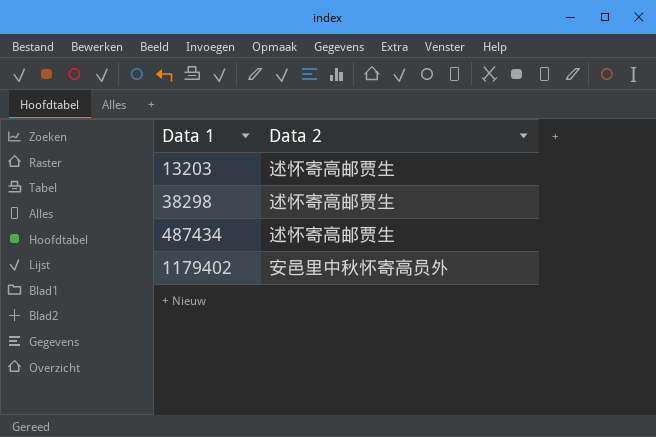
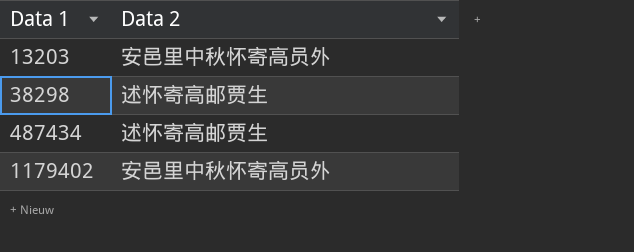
13203 | Data 2: 述怀寄高邮贾生 -> 安邑里中秋怀寄高员外

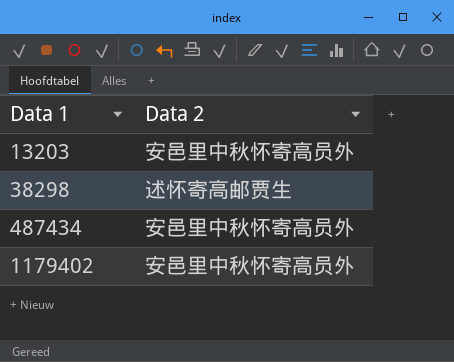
487434 | Data 2: 述怀寄高邮贾生 -> 安邑里中秋怀寄高员外

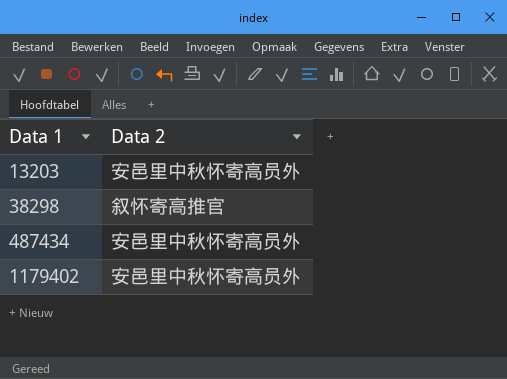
38298 | Data 2: 述怀寄高邮贾生 -> 叙怀寄高推官

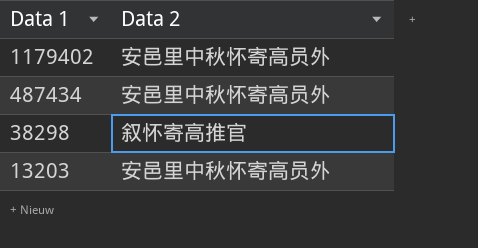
row order: Data 1 ascending -> Data 1 descending

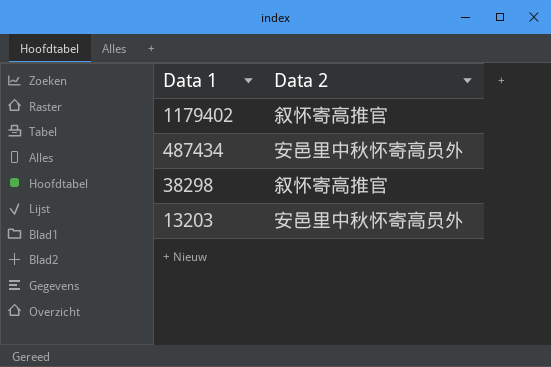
1179402 | Data 2: 安邑里中秋怀寄高员外 -> 叙怀寄高推官

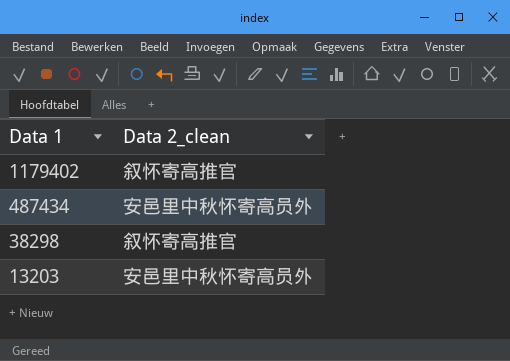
column name: Data 2 -> Data 2_clean

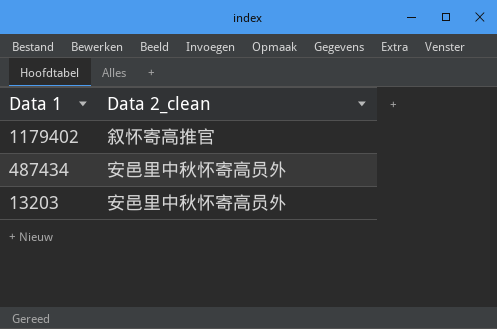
row 38298: 叙怀寄高推官 -> none

